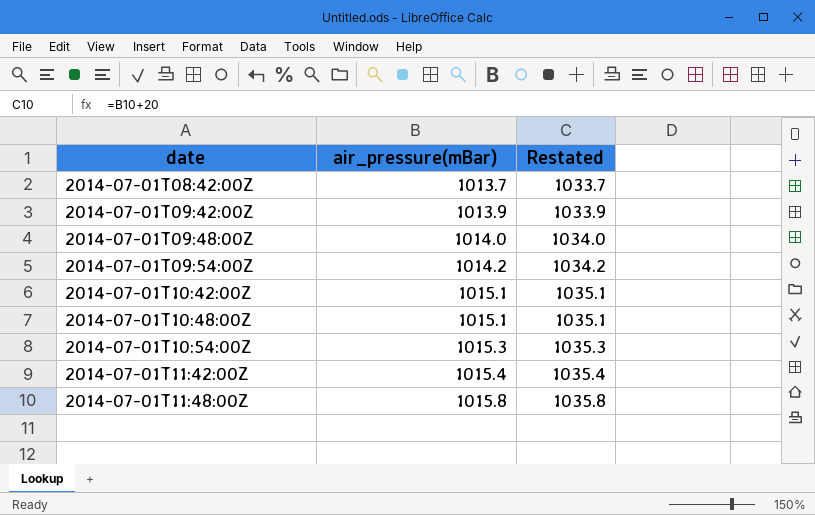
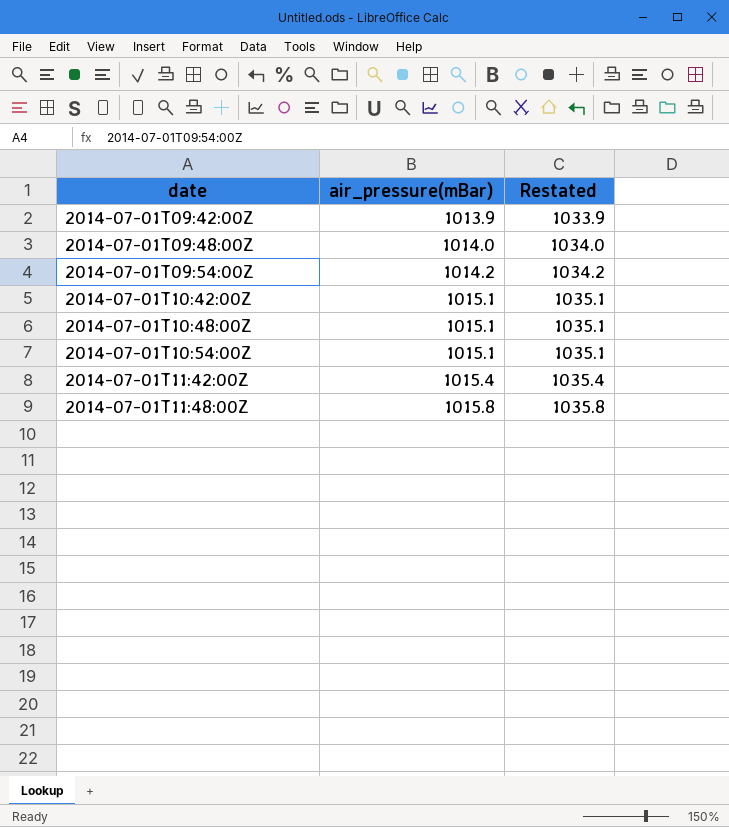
row 2014-07-01T08:42:00Z: 1013.7 | 1033.7 -> none
2014-07-01T10:54:00Z | air_pressure(mBar): 1015.3 -> 1015.1
2014-07-01T10:54:00Z | Restated: 1035.3 -> 1035.1

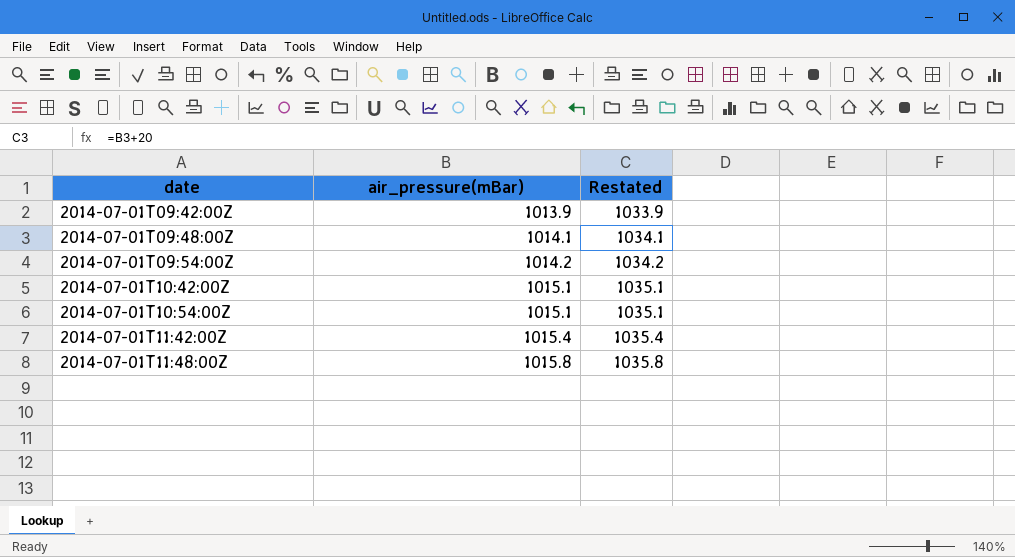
row 2014-07-01T10:48:00Z: 1015.1 | 1035.1 -> none
2014-07-01T09:48:00Z | air_pressure(mBar): 1014.0 -> 1014.1
2014-07-01T09:48:00Z | Restated: 1034.0 -> 1034.1

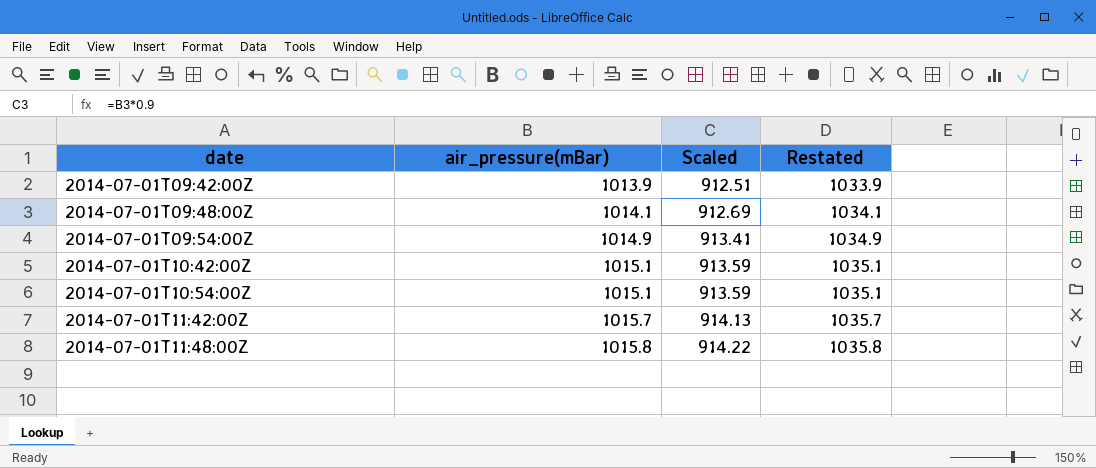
column Scaled | formula: none -> [air_pressure(mBar)] * 0.9
2014-07-01T09:54:00Z | air_pressure(mBar): 1014.2 -> 1014.9
2014-07-01T09:54:00Z | Restated: 1034.2 -> 1034.9
2014-07-01T11:42:00Z | air_pressure(mBar): 1015.4 -> 1015.7
2014-07-01T11:42:00Z | Restated: 1035.4 -> 1035.7

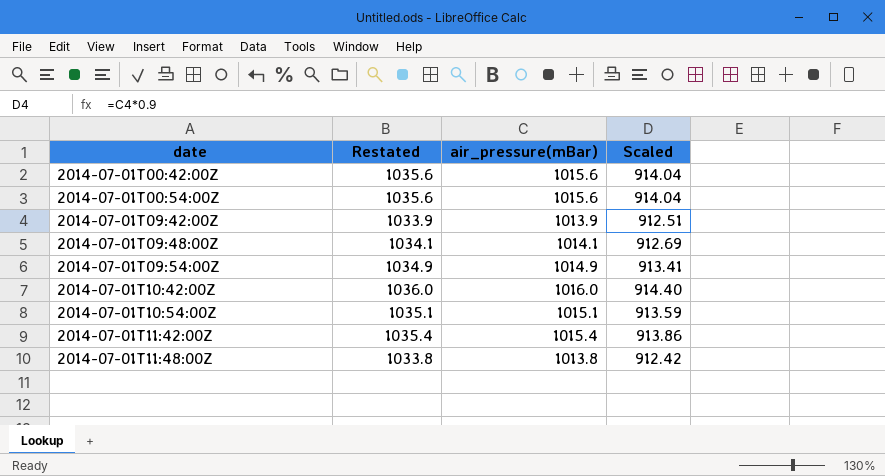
column Restated | position: 4 -> 2
row 2014-07-01T00:42:00Z: none -> 1035.6 | 1015.6 | 914.04
row 2014-07-01T00:54:00Z: none -> 1035.6 | 1015.6 | 914.04
2014-07-01T10:42:00Z | Restated: 1035.1 -> 1036.0
2014-07-01T10:42:00Z | air_pressure(mBar): 1015.1 -> 1016.0
2014-07-01T10:42:00Z | Scaled: 913.59 -> 914.40
2014-07-01T11:42:00Z | Restated: 1035.7 -> 1035.4
2014-07-01T11:42:00Z | air_pressure(mBar): 1015.7 -> 1015.4
2014-07-01T11:42:00Z | Scaled: 914.13 -> 913.86
2014-07-01T11:48:00Z | Restated: 1035.8 -> 1033.8
2014-07-01T11:48:00Z | air_pressure(mBar): 1015.8 -> 1013.8
2014-07-01T11:48:00Z | Scaled: 914.22 -> 912.42

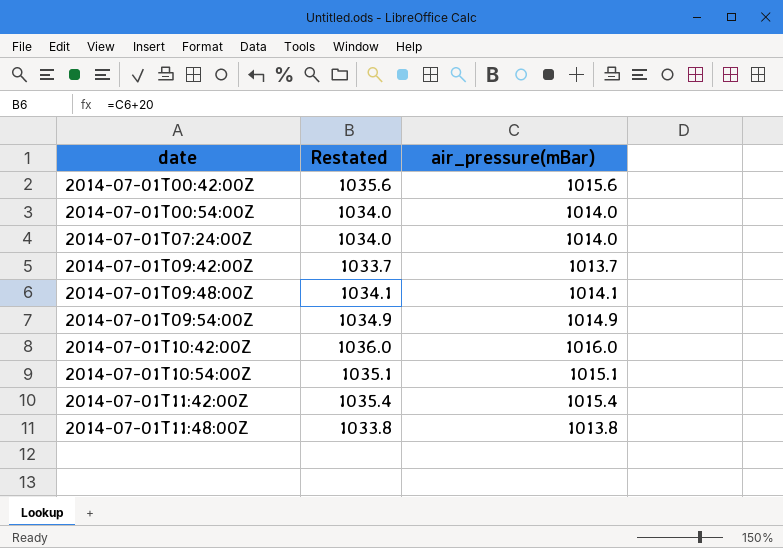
column Scaled | formula: [air_pressure(mBar)] * 0.9 -> none
2014-07-01T00:54:00Z | Restated: 1035.6 -> 1034.0
2014-07-01T00:54:00Z | air_pressure(mBar): 1015.6 -> 1014.0
row 2014-07-01T07:24:00Z: none -> 1034.0 | 1014.0
2014-07-01T09:42:00Z | Restated: 1033.9 -> 1033.7
2014-07-01T09:42:00Z | air_pressure(mBar): 1013.9 -> 1013.7

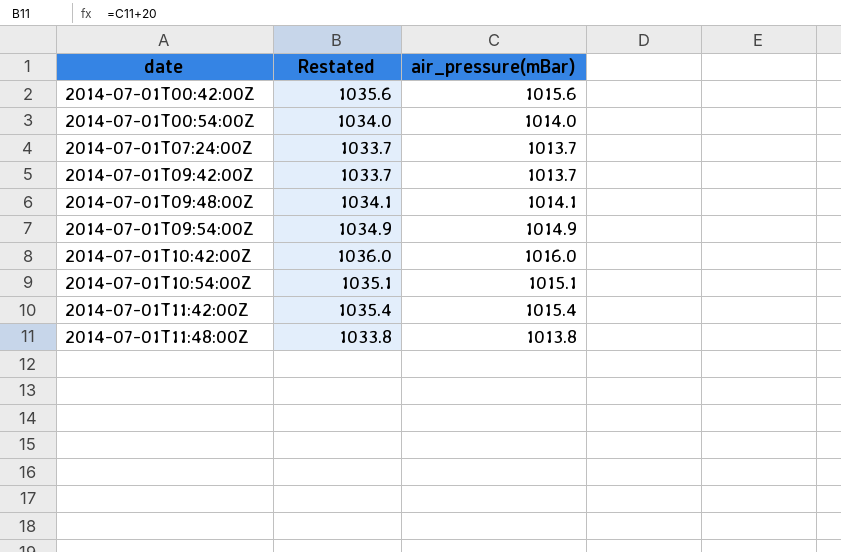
2014-07-01T07:24:00Z | Restated: 1034.0 -> 1033.7
2014-07-01T07:24:00Z | air_pressure(mBar): 1014.0 -> 1013.7

